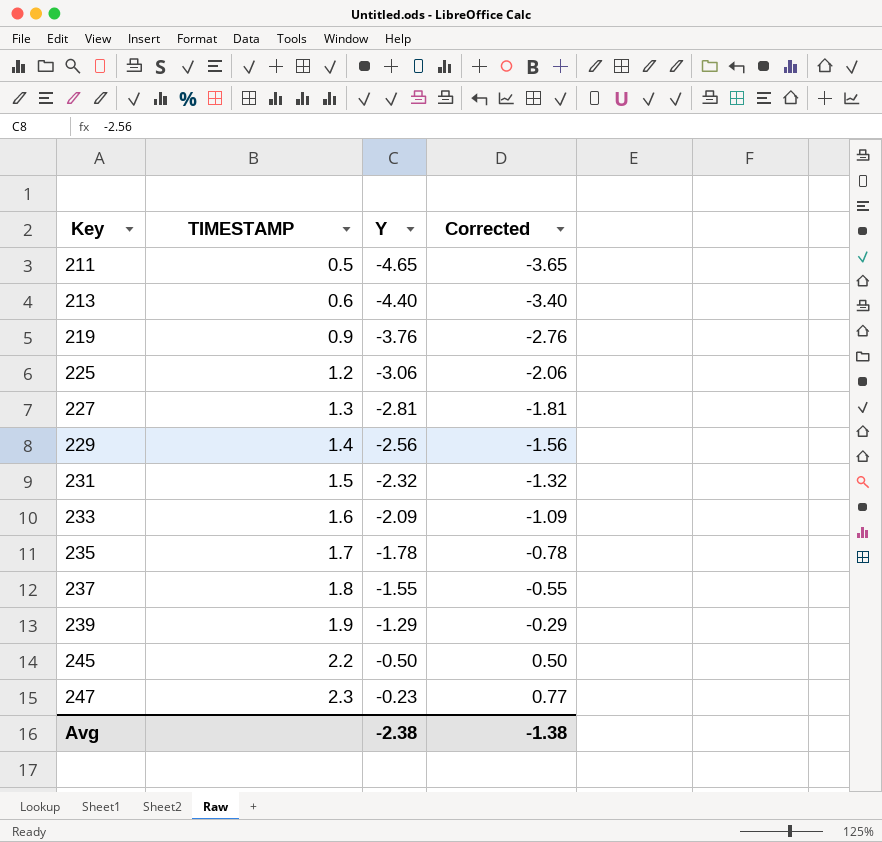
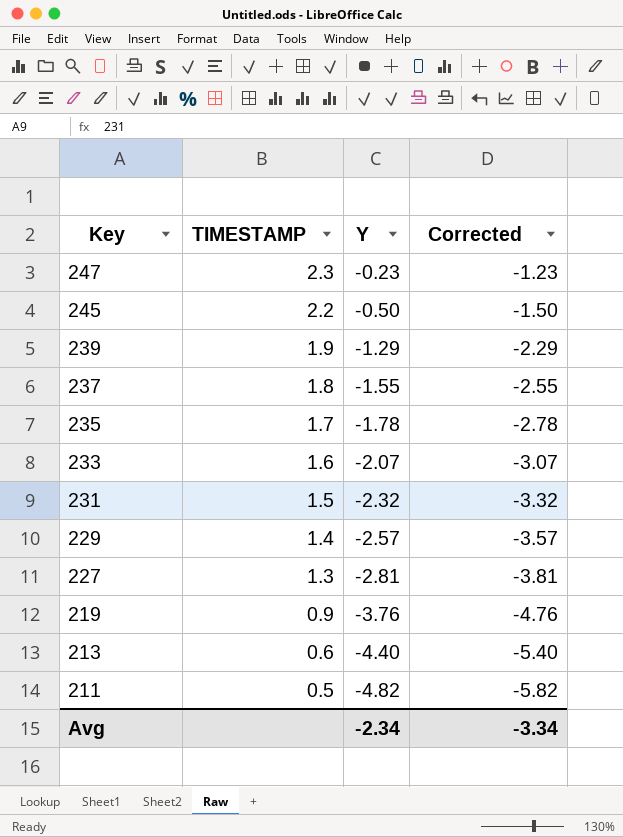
row order: Key ascending -> Key descending
column Corrected | formula: [Y] + 1 -> [Y] - 1
row 225: 1.2 | -3.06 | -2.06 -> none
233 | Y: -2.09 -> -2.07
229 | Y: -2.56 -> -2.57
211 | Y: -4.65 -> -4.82
Avg | Y: -2.38 -> -2.34
Avg | Corrected: -1.38 -> -3.34

